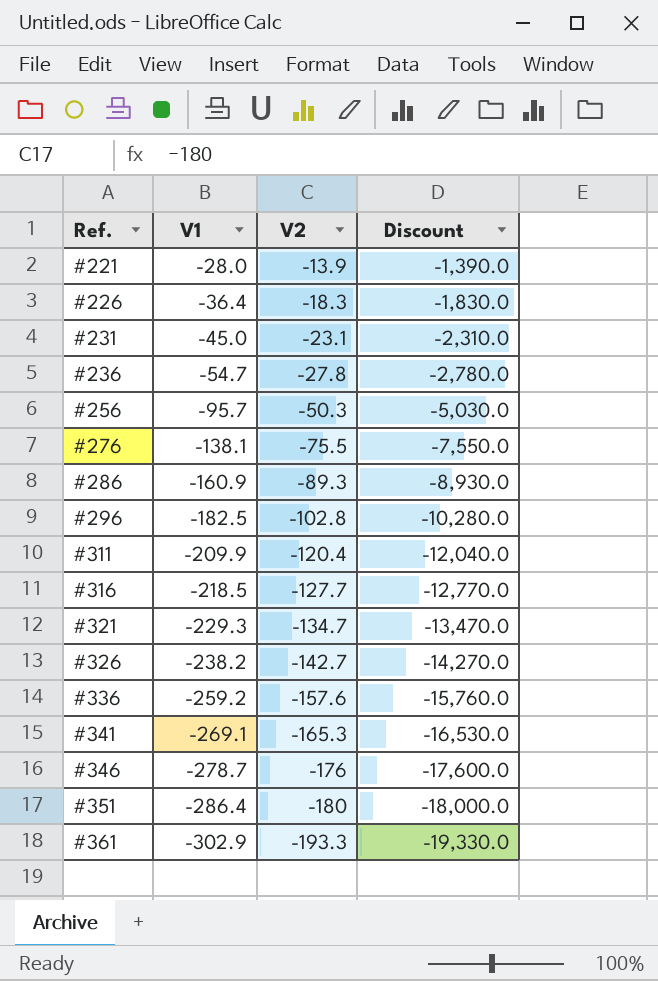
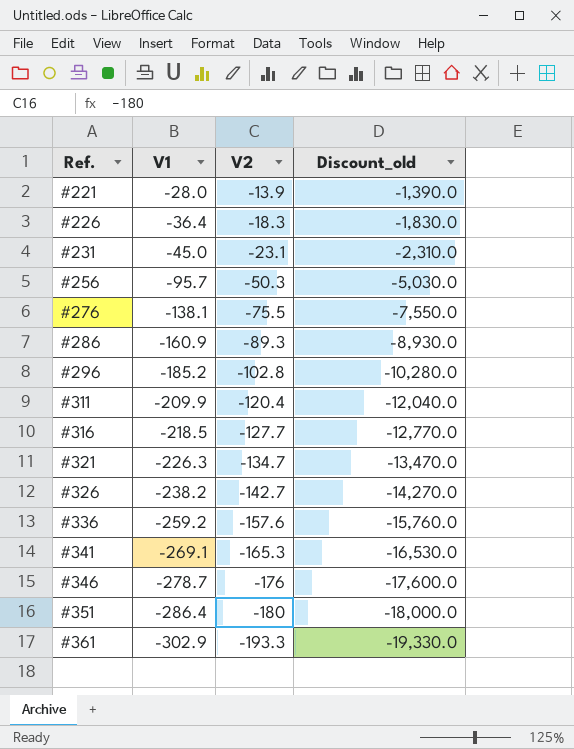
column name: Discount -> Discount_old
row #236: -54.7 | -27.8 | -2,780.0 -> none
#296 | V1: -182.5 -> -185.2
#321 | V1: -229.3 -> -226.3

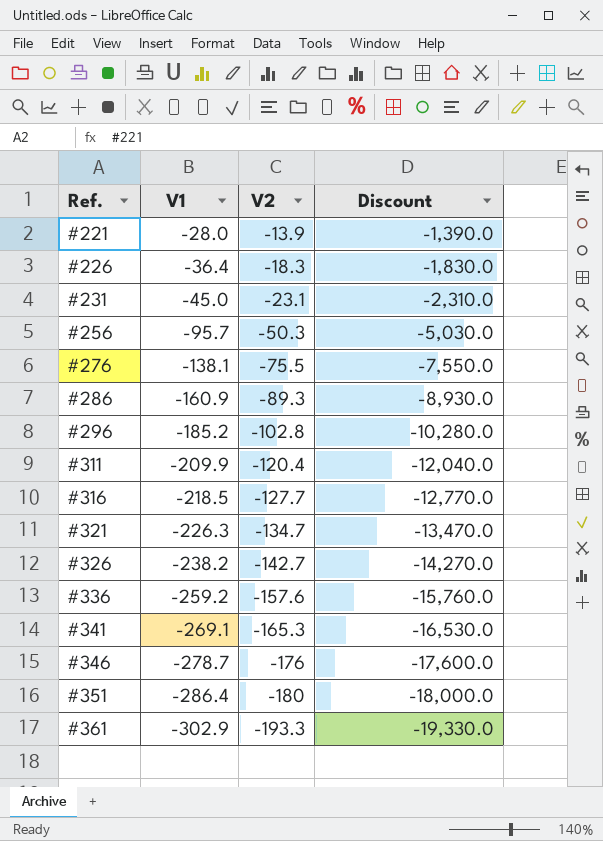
column name: Discount_old -> Discount

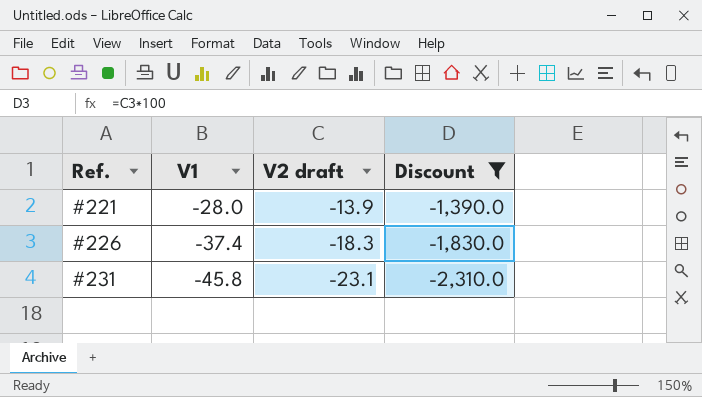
filter: none -> Discount >= -2,310.0
column name: V2 -> V2 draft
#226 | V1: -36.4 -> -37.4
#231 | V1: -45.0 -> -45.8

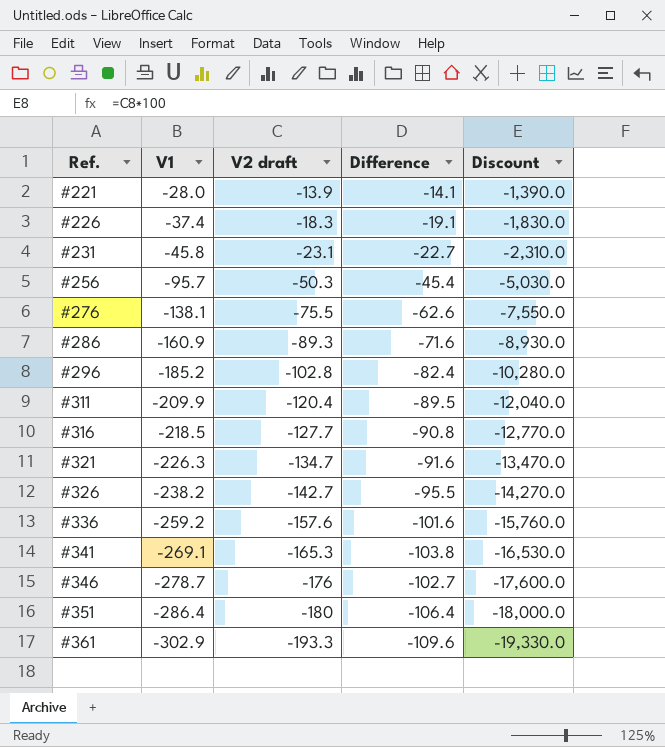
filter: Discount >= -2,310.0 -> none
column Difference | formula: none -> [V1] - [V2 draft]

